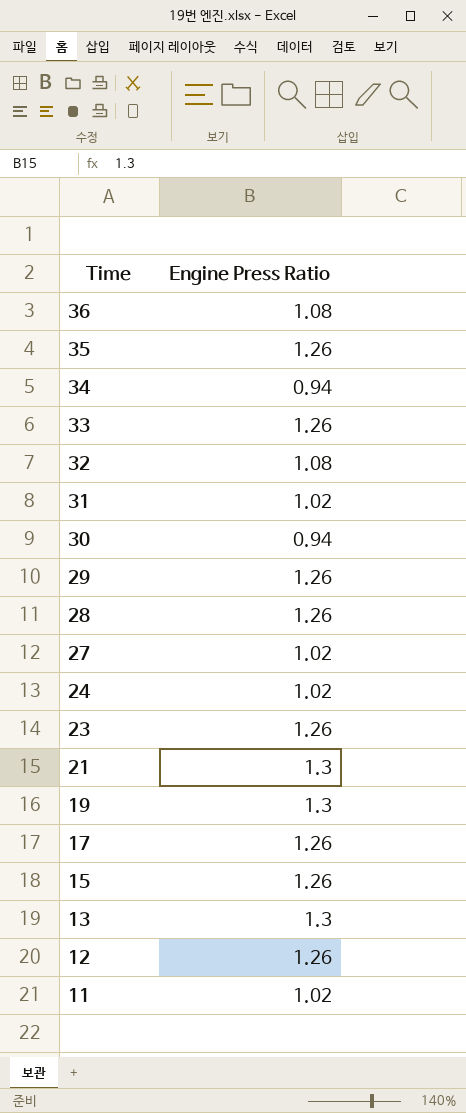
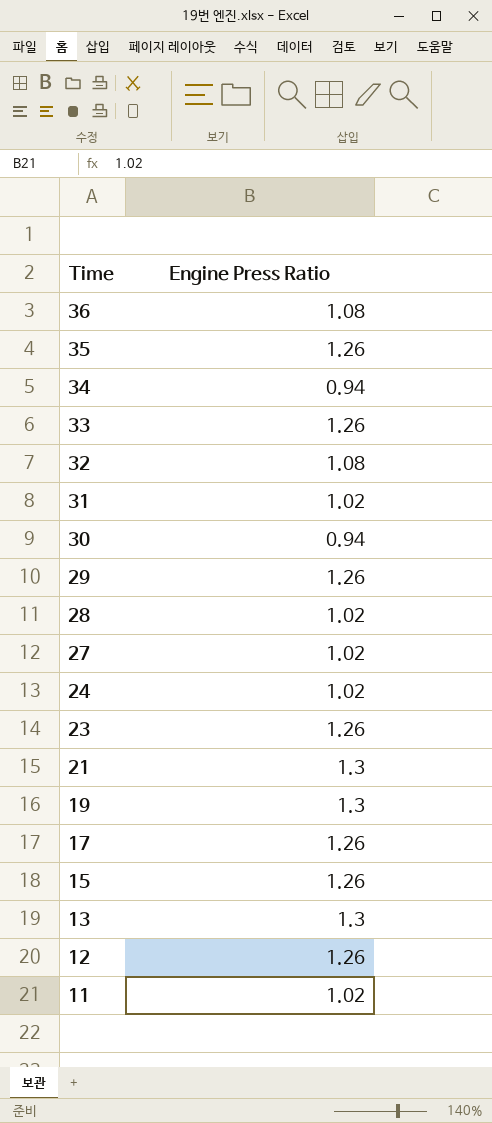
28 | Engine Press Ratio: 1.26 -> 1.02

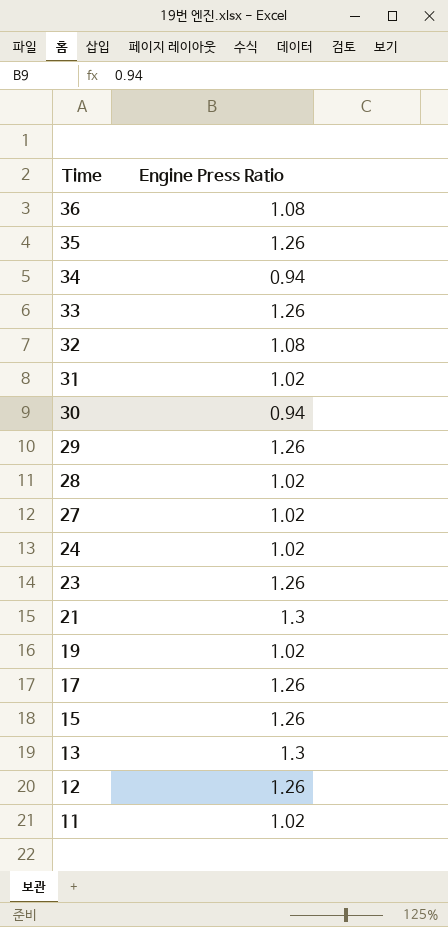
19 | Engine Press Ratio: 1.3 -> 1.02

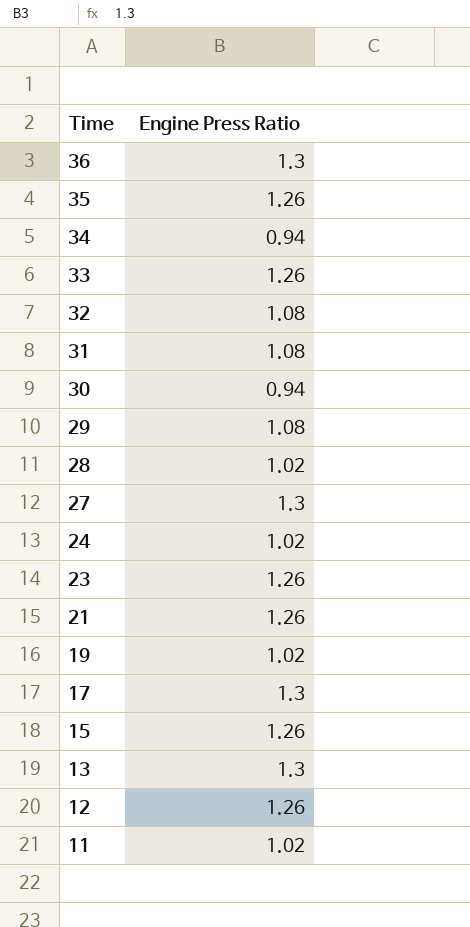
36 | Engine Press Ratio: 1.08 -> 1.3
31 | Engine Press Ratio: 1.02 -> 1.08
29 | Engine Press Ratio: 1.26 -> 1.08
27 | Engine Press Ratio: 1.02 -> 1.3
21 | Engine Press Ratio: 1.3 -> 1.26
17 | Engine Press Ratio: 1.26 -> 1.3

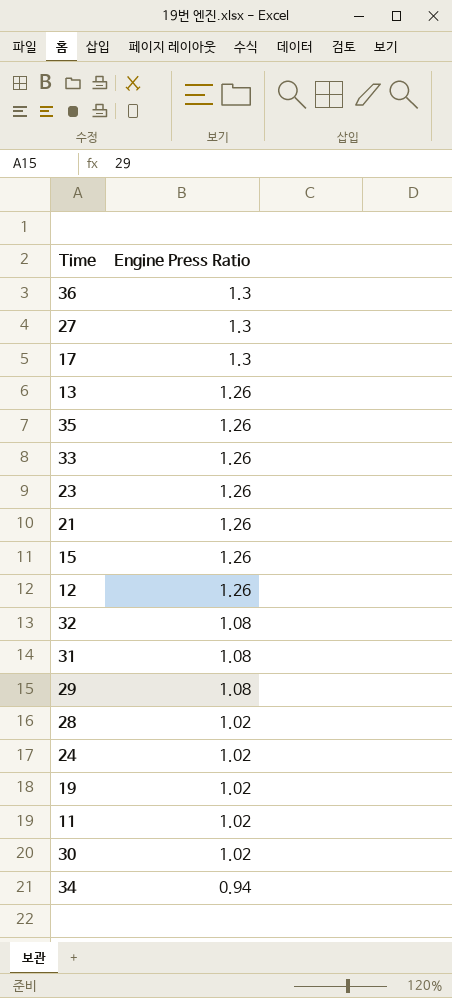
row order: Time descending -> Engine Press Ratio descending
13 | Engine Press Ratio: 1.3 -> 1.26
30 | Engine Press Ratio: 0.94 -> 1.02

